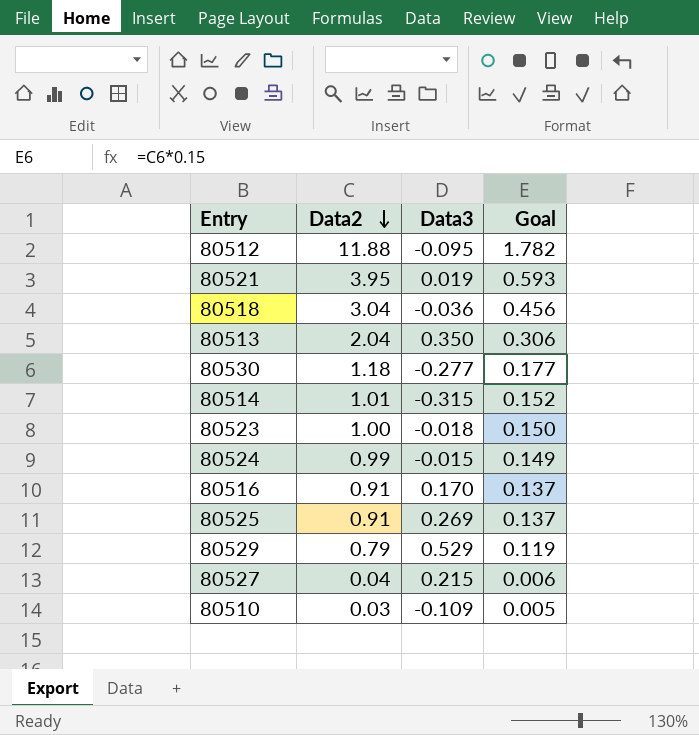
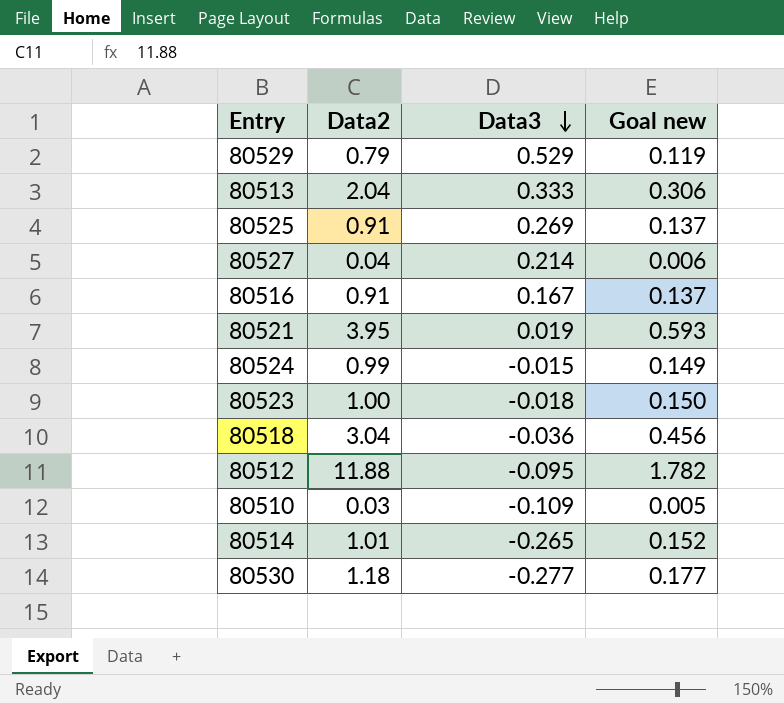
row order: Data2 descending -> Data3 descending
column name: Goal -> Goal new
80513 | Data3: 0.350 -> 0.333
80527 | Data3: 0.215 -> 0.214
80516 | Data3: 0.170 -> 0.167
80514 | Data3: -0.315 -> -0.265

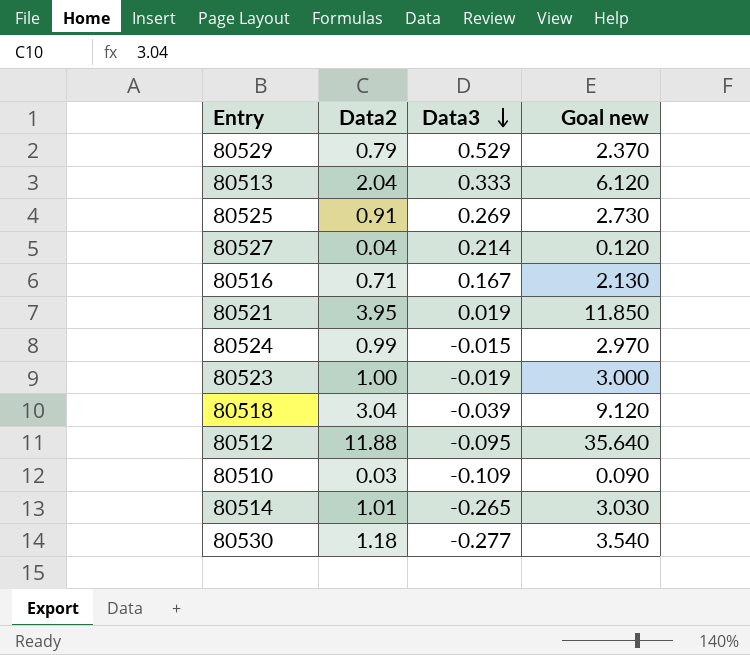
column Goal new | formula: [Data2] * 0.15 -> [Data2] * 3
80516 | Data2: 0.91 -> 0.71
80523 | Data3: -0.018 -> -0.019
80518 | Data3: -0.036 -> -0.039

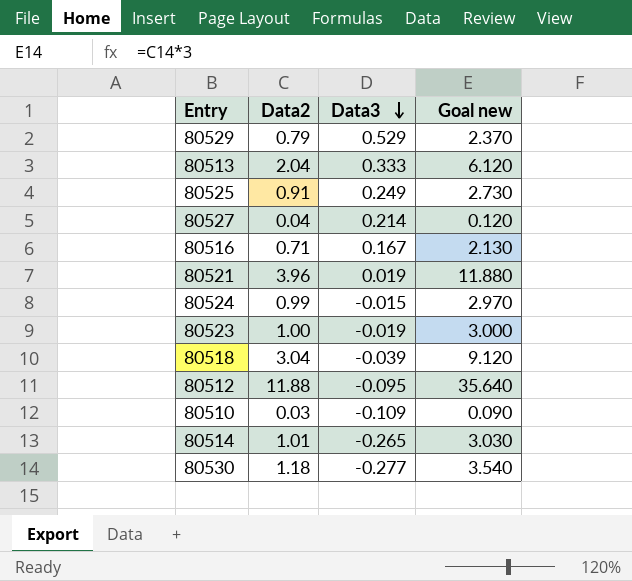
80525 | Data3: 0.269 -> 0.249
80521 | Data2: 3.95 -> 3.96
80521 | Goal new: 11.850 -> 11.880

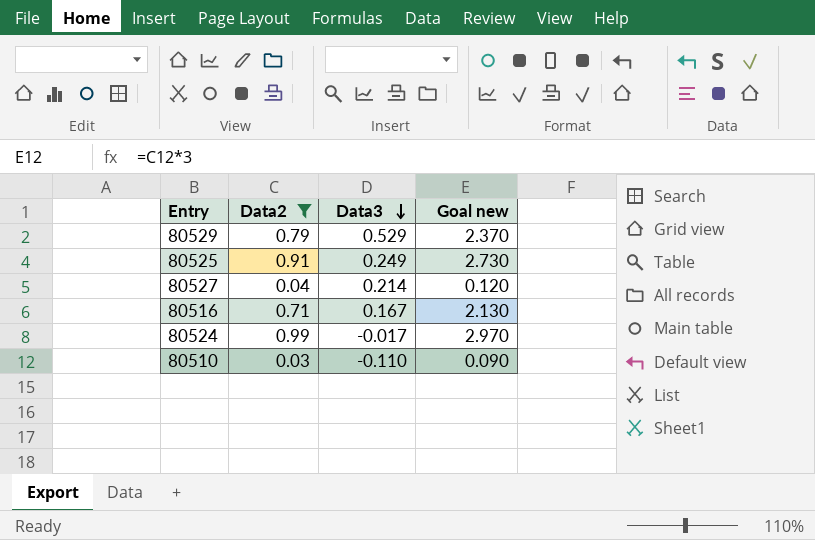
filter: none -> Data2 <= 0.99
80524 | Data3: -0.015 -> -0.017
80510 | Data3: -0.109 -> -0.110

